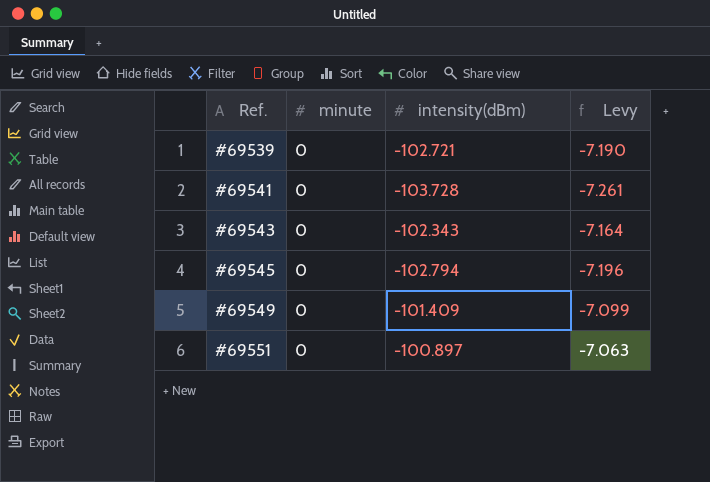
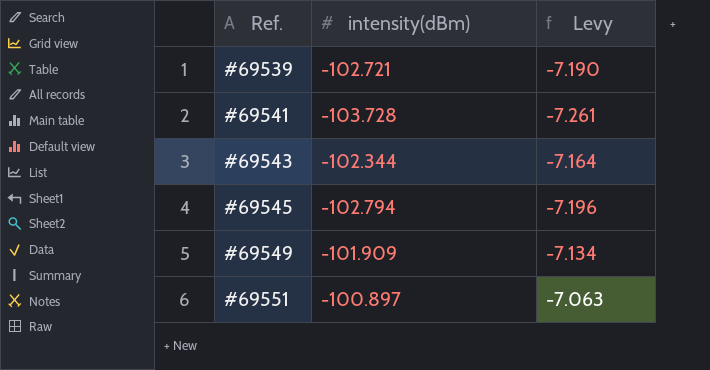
column minute | position: 2 -> none
#69543 | intensity(dBm): -102.343 -> -102.344
#69549 | intensity(dBm): -101.409 -> -101.909
#69549 | Levy: -7.099 -> -7.134

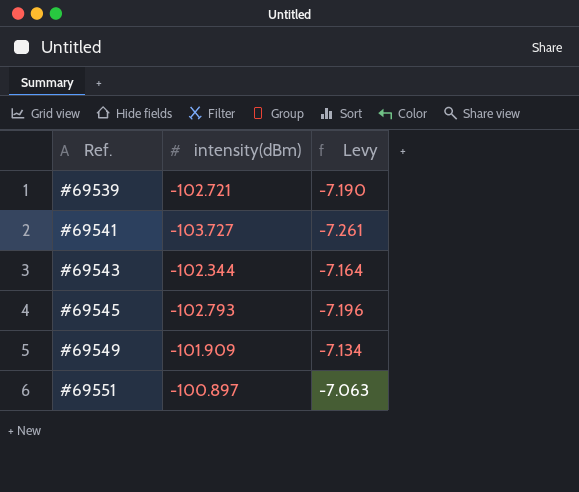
#69541 | intensity(dBm): -103.728 -> -103.727
#69545 | intensity(dBm): -102.794 -> -102.793

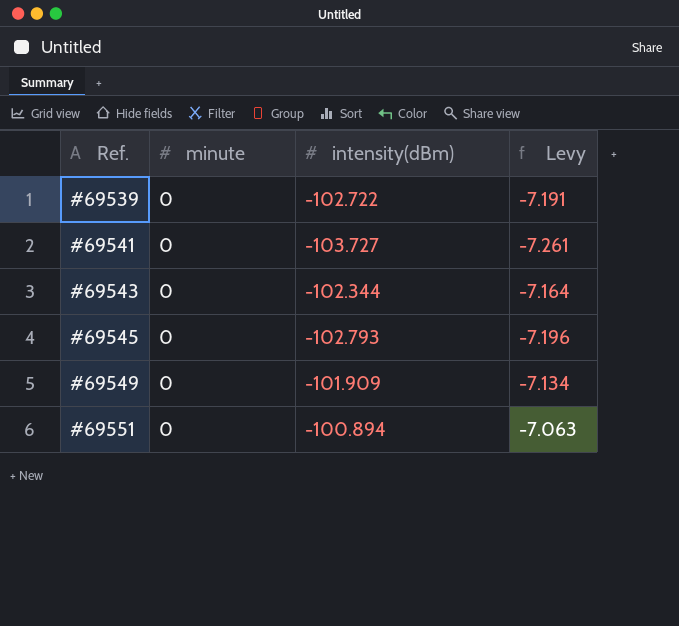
column minute | position: none -> 2
#69539 | intensity(dBm): -102.721 -> -102.722
#69539 | Levy: -7.190 -> -7.191
#69551 | intensity(dBm): -100.897 -> -100.894

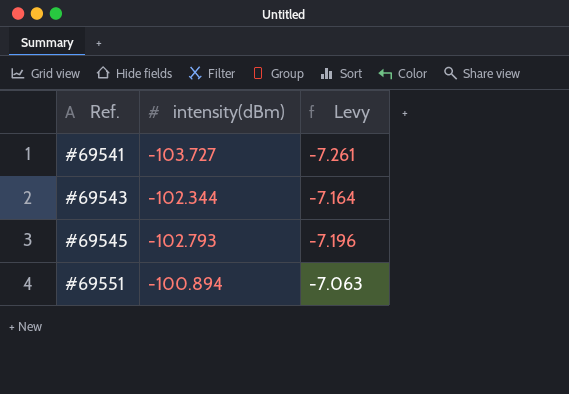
column minute | position: 2 -> none
row #69539: 0 | -102.722 | -7.191 -> none
row #69549: 0 | -101.909 | -7.134 -> none

